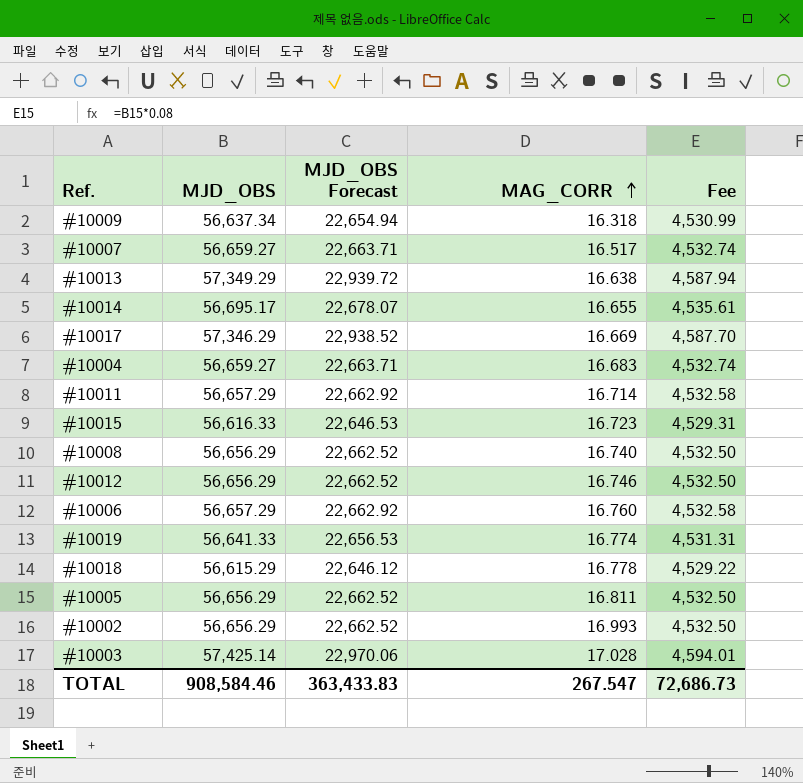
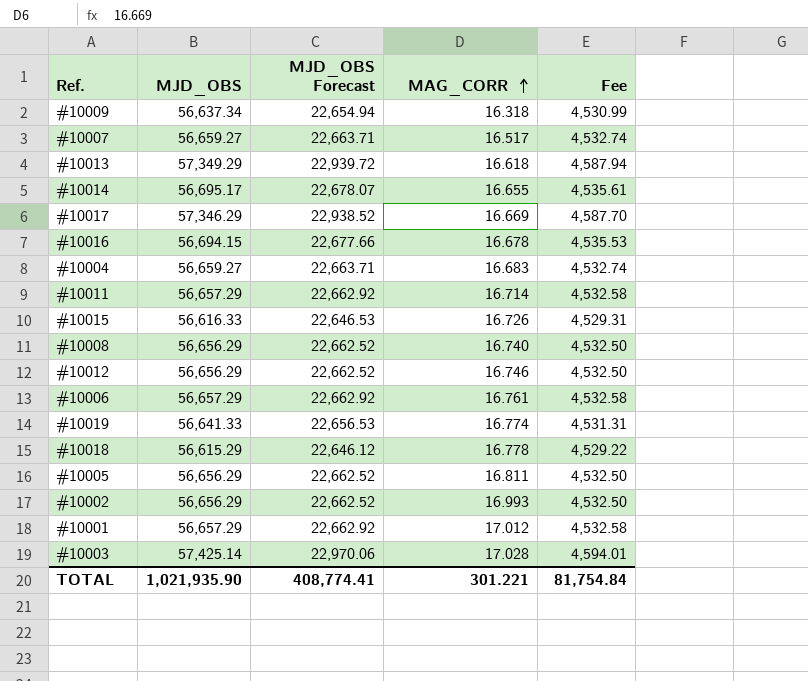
#10013 | MAG_CORR: 16.638 -> 16.618
row #10016: none -> 56,694.15 | 22,677.66 | 16.678 | 4,535.53
#10015 | MAG_CORR: 16.723 -> 16.726
#10006 | MAG_CORR: 16.760 -> 16.761
row #10001: none -> 56,657.29 | 22,662.92 | 17.012 | 4,532.58
TOTAL | MJD_OBS: 908,584.46 -> 1,021,935.90
TOTAL | MJD_OBS Forecast: 363,433.83 -> 408,774.41
TOTAL | MAG_CORR: 267.547 -> 301.221
TOTAL | Fee: 72,686.73 -> 81,754.84

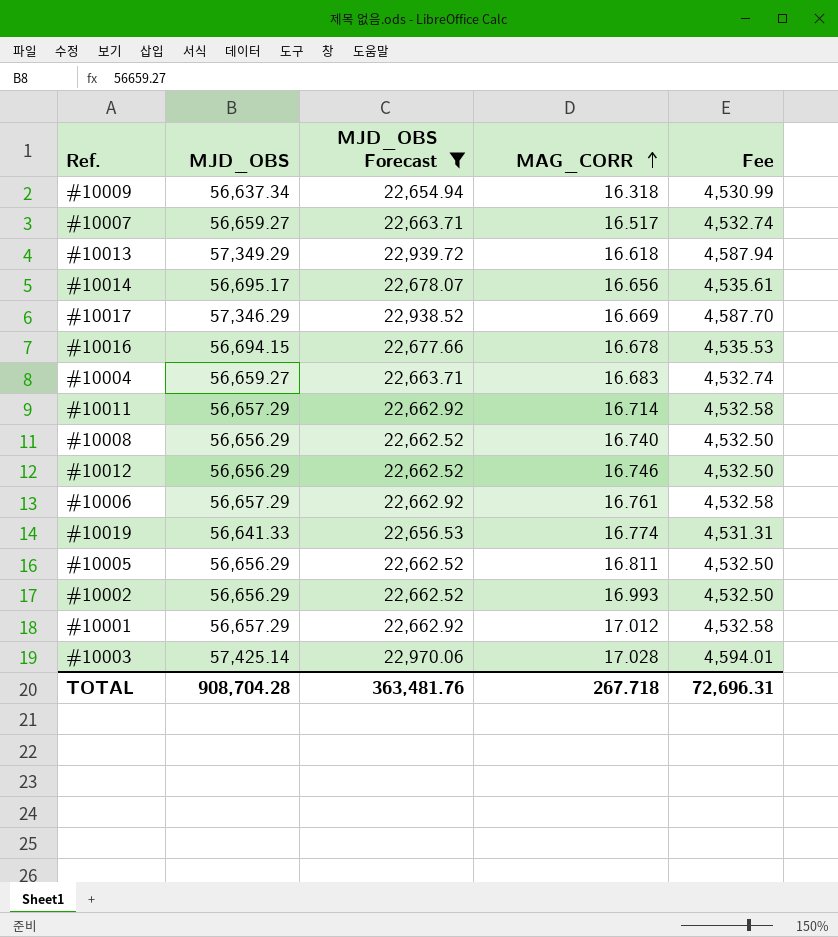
filter: none -> MJD_OBS Forecast >= 22,654.94
#10014 | MAG_CORR: 16.655 -> 16.656
TOTAL | MJD_OBS: 1,021,935.90 -> 908,704.28
TOTAL | MJD_OBS Forecast: 408,774.41 -> 363,481.76
TOTAL | MAG_CORR: 301.221 -> 267.718
TOTAL | Fee: 81,754.84 -> 72,696.31

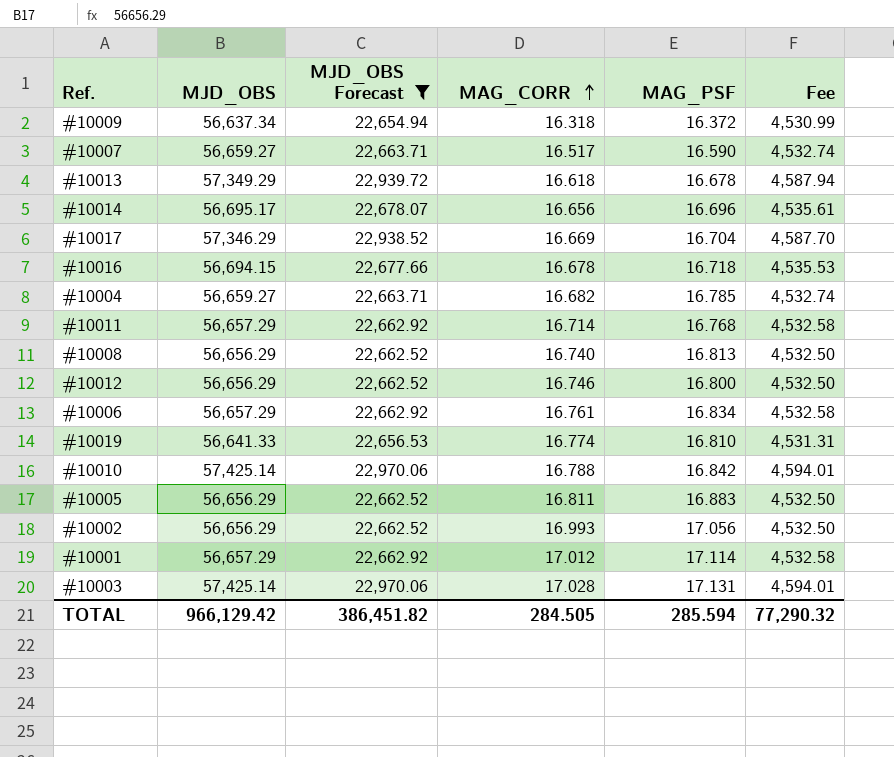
column MAG_PSF | position: none -> 5
#10004 | MAG_CORR: 16.683 -> 16.682
row #10010: none -> 57,425.14 | 22,970.06 | 16.788 | 16.842 | 4,594.01
TOTAL | MJD_OBS: 908,704.28 -> 966,129.42
TOTAL | MJD_OBS Forecast: 363,481.76 -> 386,451.82
TOTAL | MAG_CORR: 267.718 -> 284.505
TOTAL | Fee: 72,696.31 -> 77,290.32

